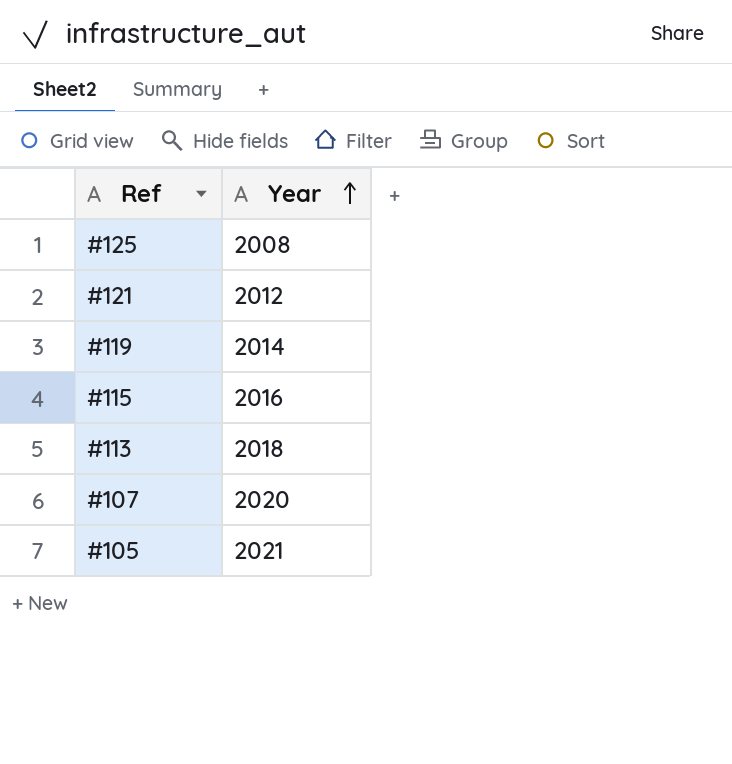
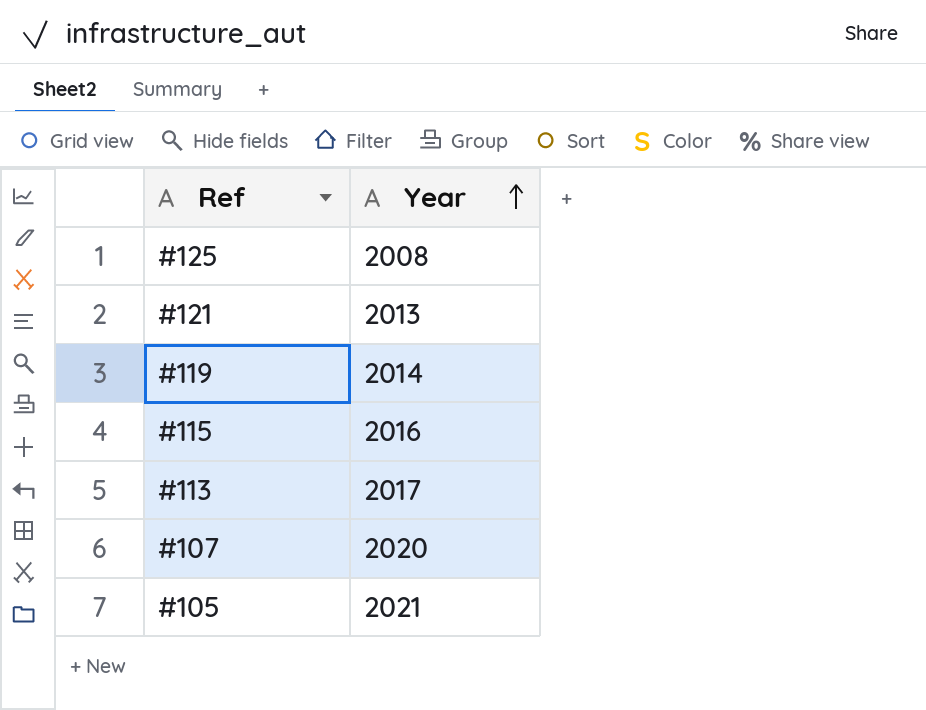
#121 | Year: 2012 -> 2013
#113 | Year: 2018 -> 2017

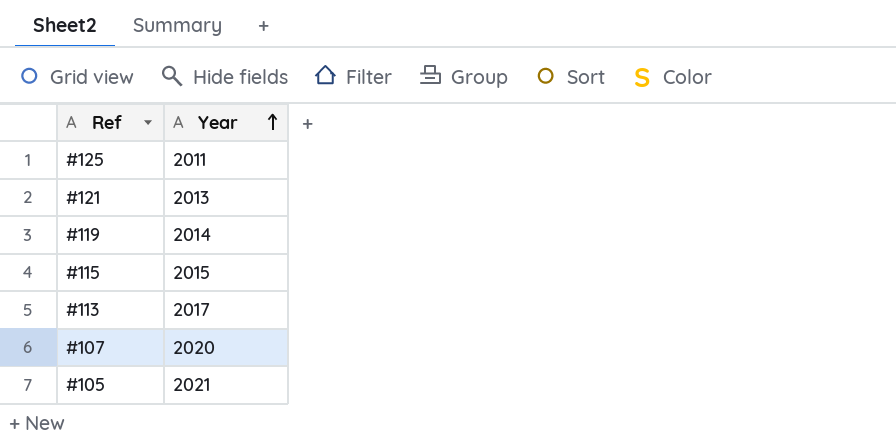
#125 | Year: 2008 -> 2011
#115 | Year: 2016 -> 2015

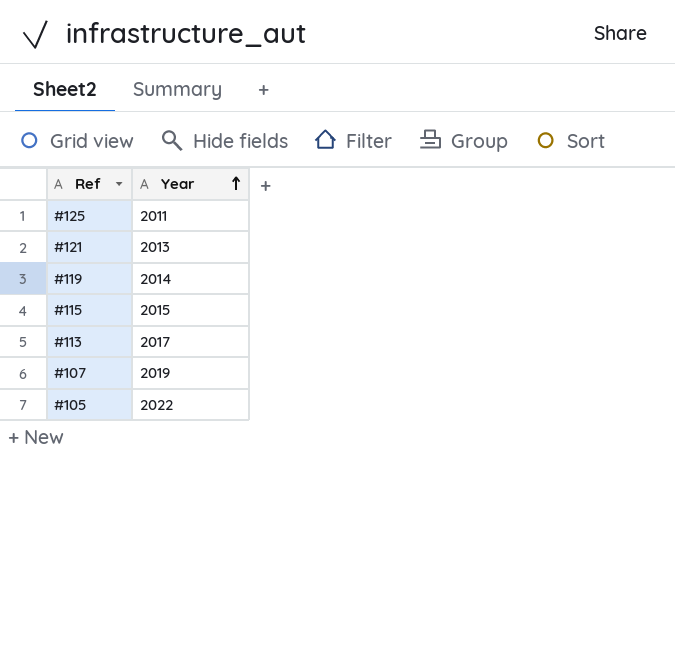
#107 | Year: 2020 -> 2019
#105 | Year: 2021 -> 2022

